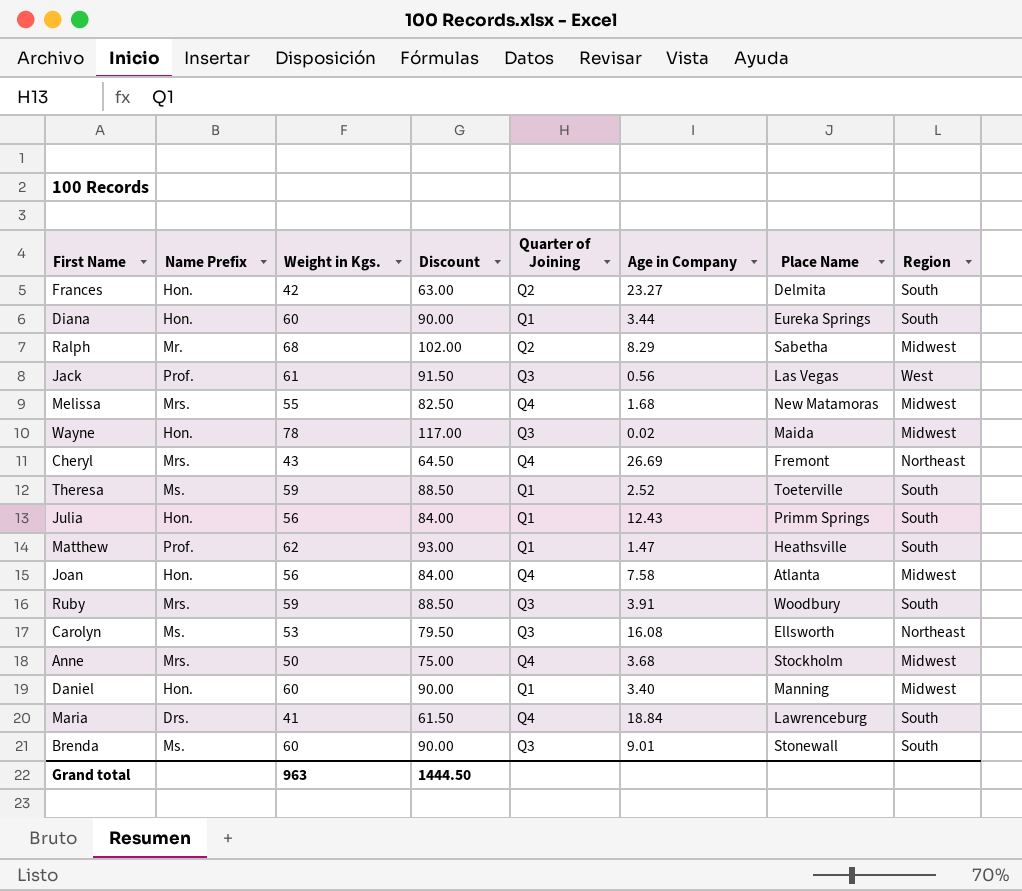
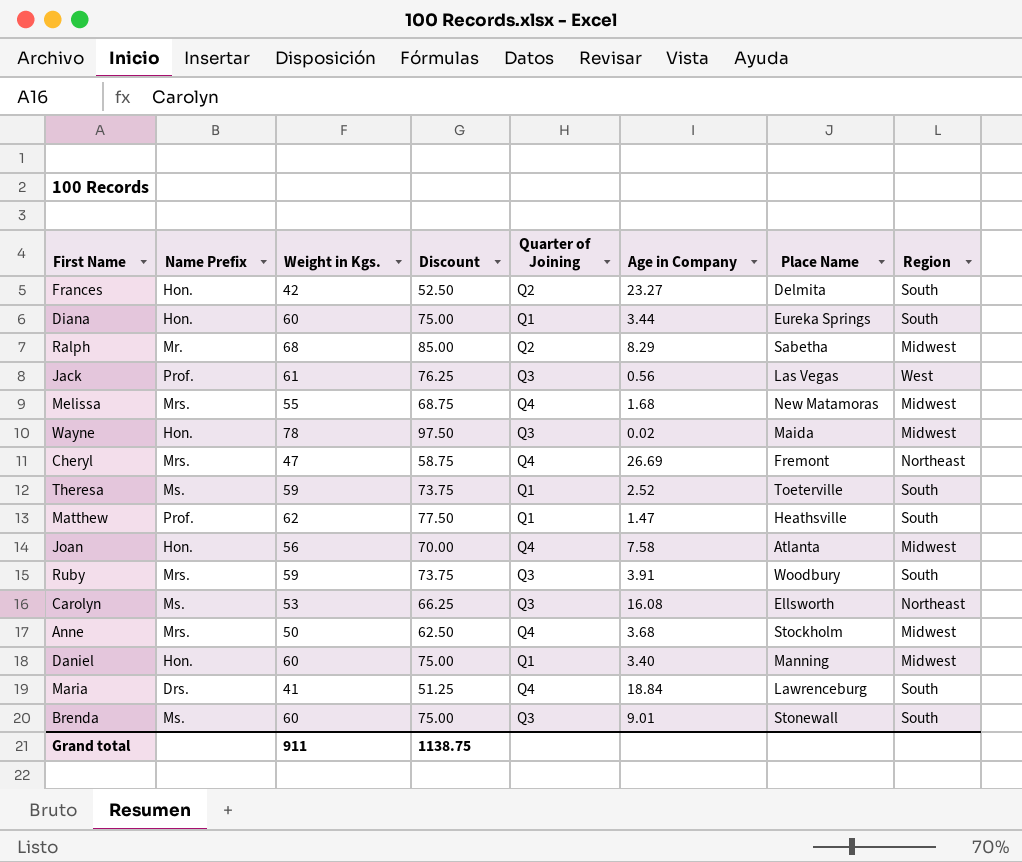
column Discount | formula: [Weight in Kgs.] * 1.5 -> [Weight in Kgs.] * 1.25
row Julia: Hon. | 56 | 84.00 | Q1 | 12.43 | Primm Springs | South -> none
Cheryl | Weight in Kgs.: 43 -> 47
Grand total | Weight in Kgs.: 963 -> 911
Grand total | Discount: 1444.50 -> 1138.75

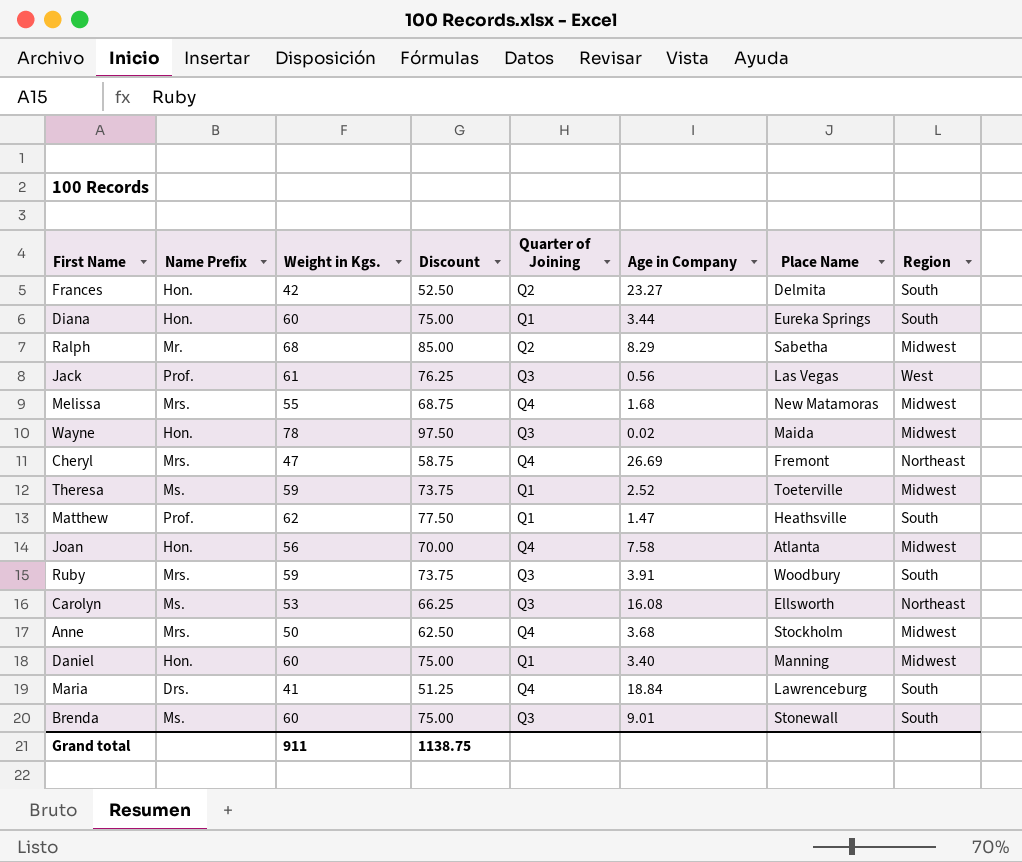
Theresa | Region: South -> Midwest

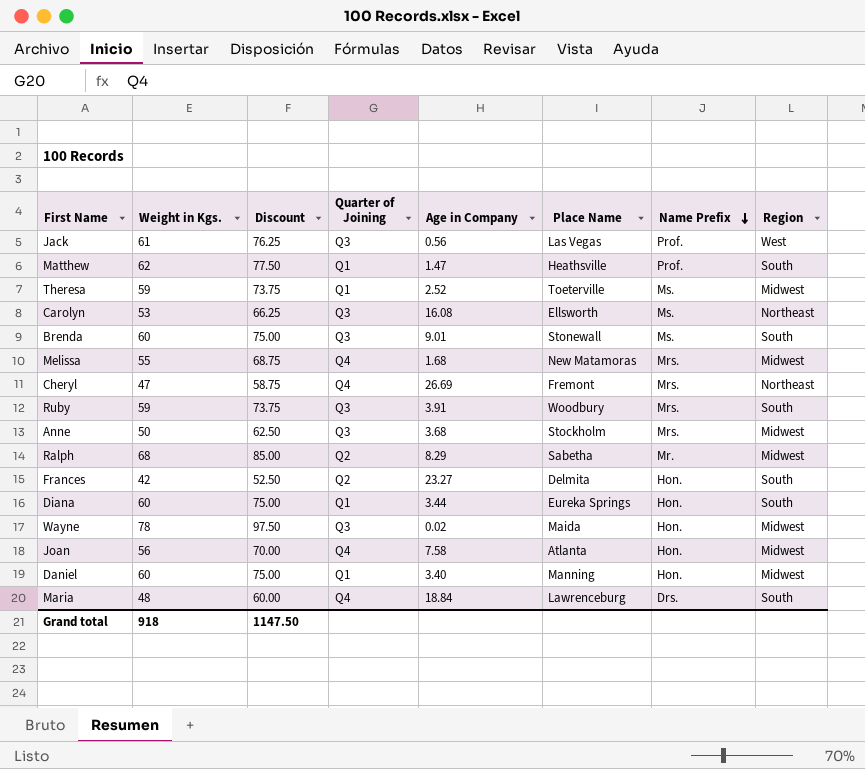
row order: none -> Name Prefix descending
column Name Prefix | position: 2 -> 7
Anne | Quarter of Joining: Q4 -> Q3
Maria | Weight in Kgs.: 41 -> 48
Maria | Discount: 51.25 -> 60.00
Grand total | Weight in Kgs.: 911 -> 918
Grand total | Discount: 1138.75 -> 1147.50

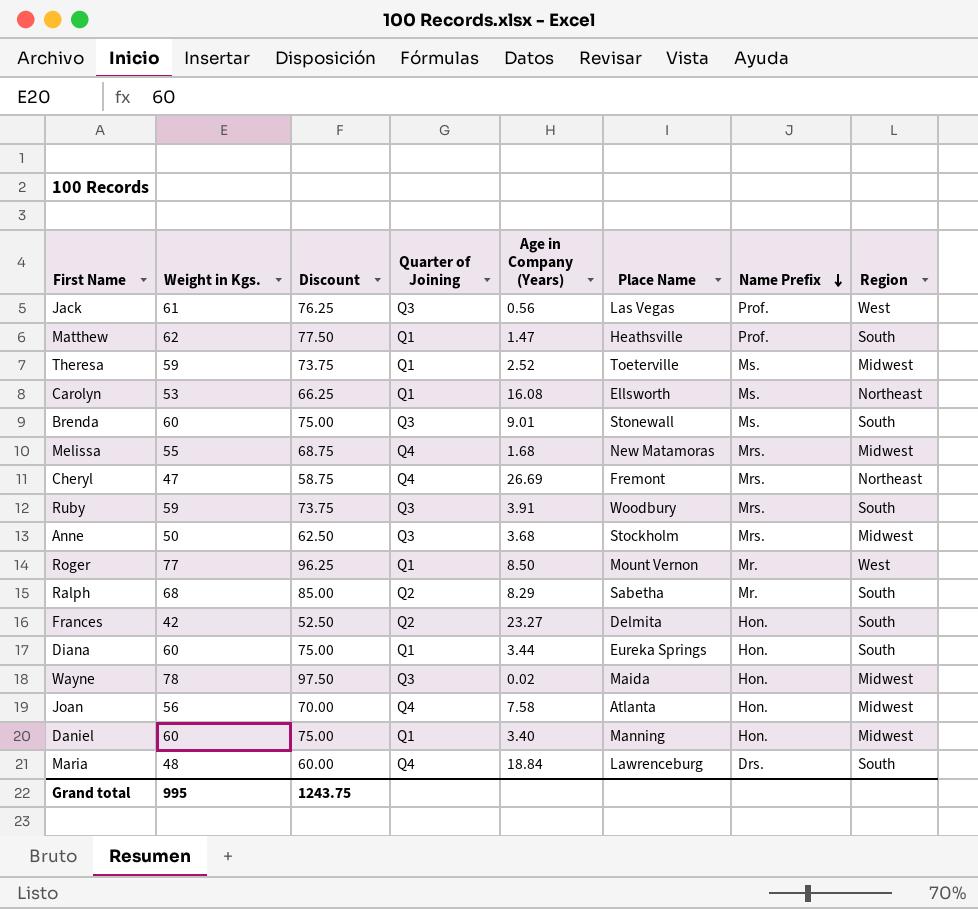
column name: Age in Company -> Age in Company (Years)
Carolyn | Quarter of Joining: Q3 -> Q1
row Roger: none -> 77 | 96.25 | Q1 | 8.50 | Mount Vernon | Mr. | West
Ralph | Region: Midwest -> South
Grand total | Weight in Kgs.: 918 -> 995
Grand total | Discount: 1147.50 -> 1243.75

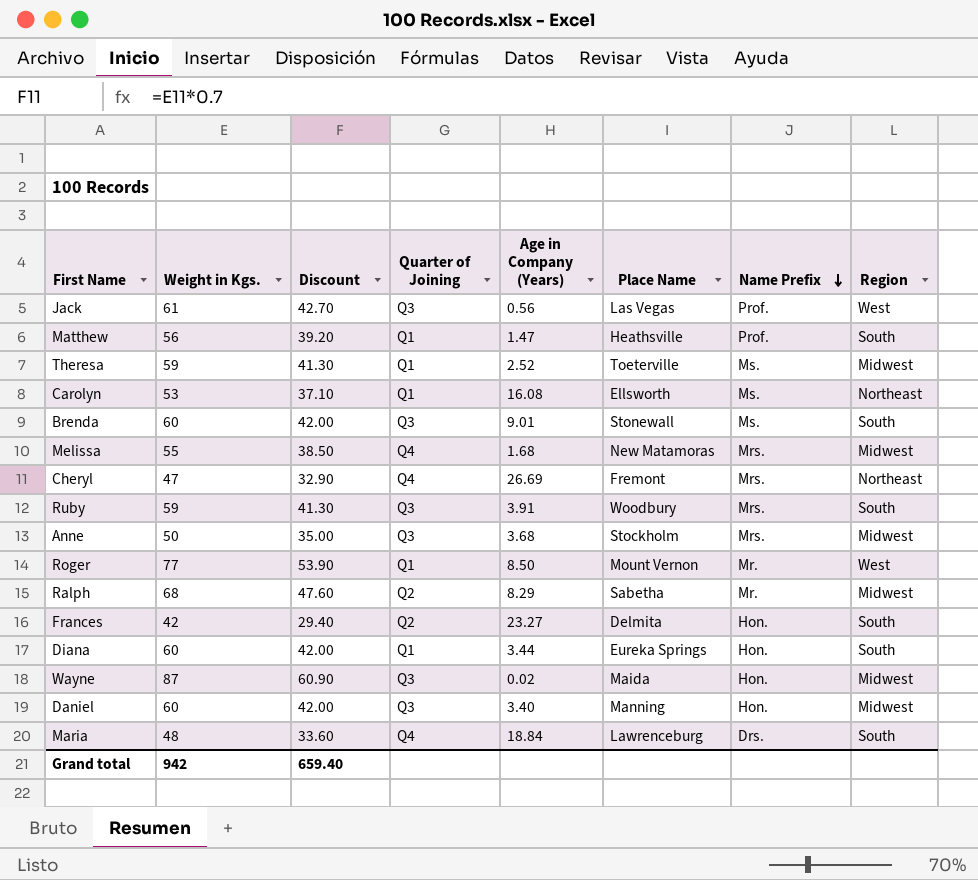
column Discount | formula: [Weight in Kgs.] * 1.25 -> [Weight in Kgs.] * 0.7
row Joan: 56 | 70.00 | Q4 | 7.58 | Atlanta | Hon. | Midwest -> none
Matthew | Weight in Kgs.: 62 -> 56
Ralph | Region: South -> Midwest
Wayne | Weight in Kgs.: 78 -> 87
Daniel | Quarter of Joining: Q1 -> Q3
Grand total | Weight in Kgs.: 995 -> 942
Grand total | Discount: 1243.75 -> 659.40

